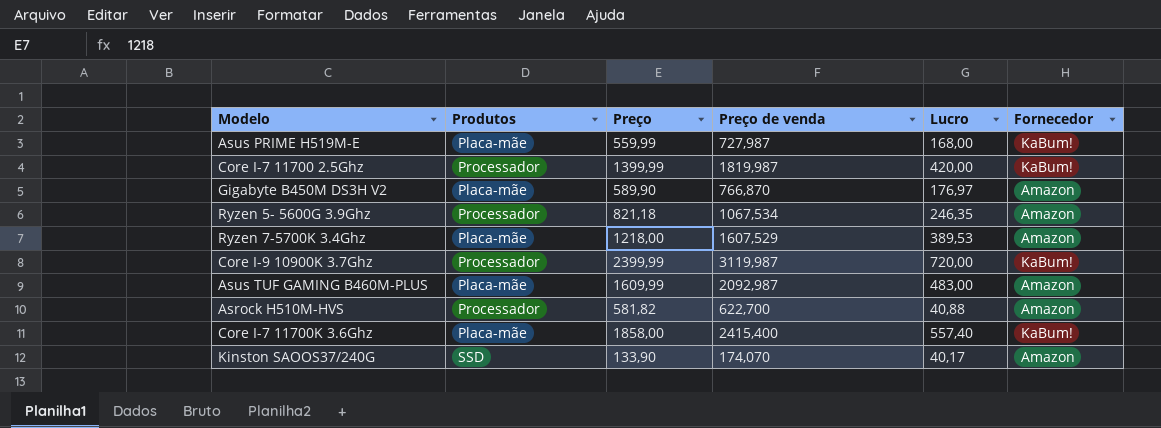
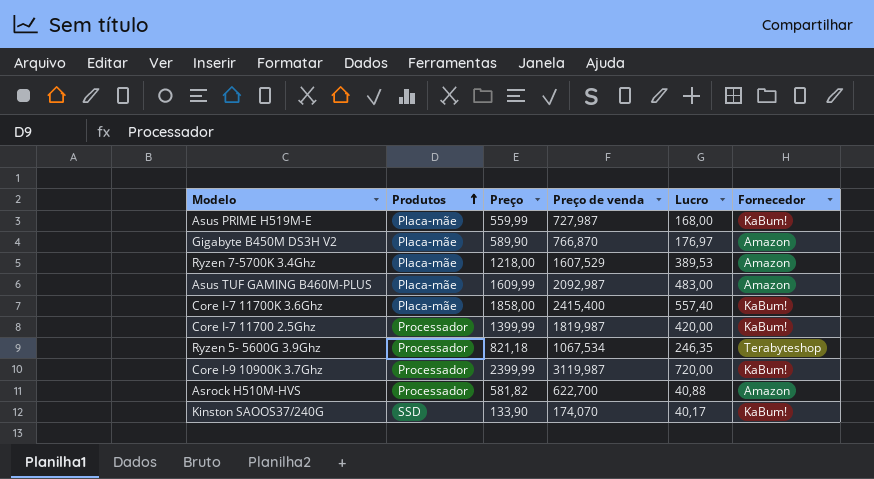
row order: none -> Produtos ascending
Ryzen 5- 5600G 3.9Ghz | Fornecedor: Amazon -> Terabyteshop
Kinston SAOOS37/240G | Fornecedor: Amazon -> KaBum!

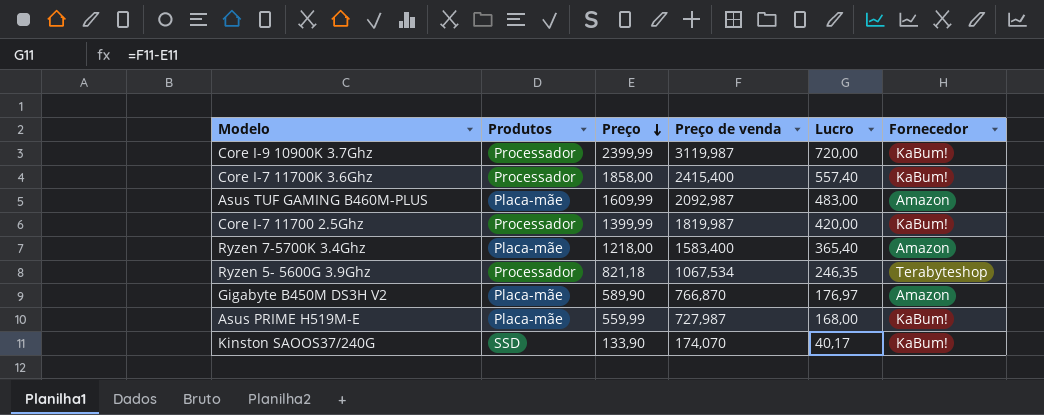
row order: Produtos ascending -> Preço descending
row Asrock H510M-HVS: Processador | 581,82 | 622,700 | 40,88 | Amazon -> none
Core I-7 11700K 3.6Ghz | Produtos: Placa-mãe -> Processador
Ryzen 7-5700K 3.4Ghz | Preço de venda: 1607,529 -> 1583,400
Ryzen 7-5700K 3.4Ghz | Lucro: 389,53 -> 365,40

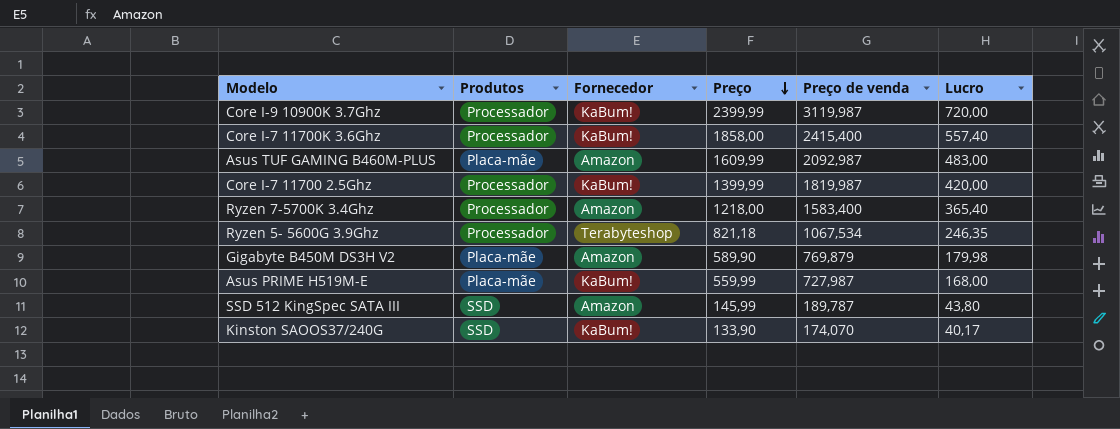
column Fornecedor | position: 6 -> 3
Ryzen 7-5700K 3.4Ghz | Produtos: Placa-mãe -> Processador
Gigabyte B450M DS3H V2 | Preço de venda: 766,870 -> 769,879
Gigabyte B450M DS3H V2 | Lucro: 176,97 -> 179,98
row SSD 512 KingSpec SATA III: none -> SSD | Amazon | 145,99 | 189,787 | 43,80

